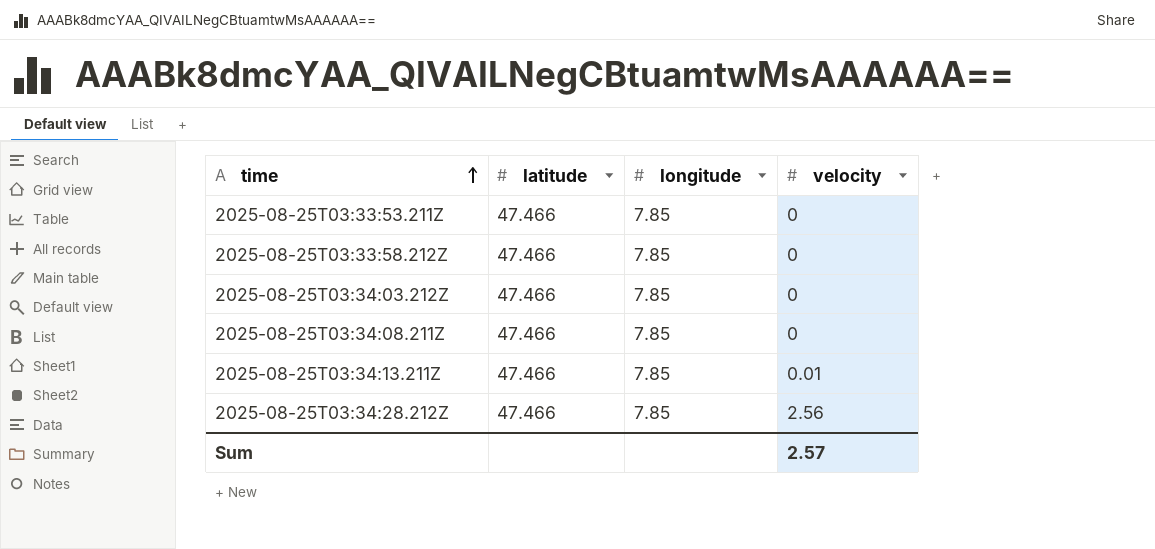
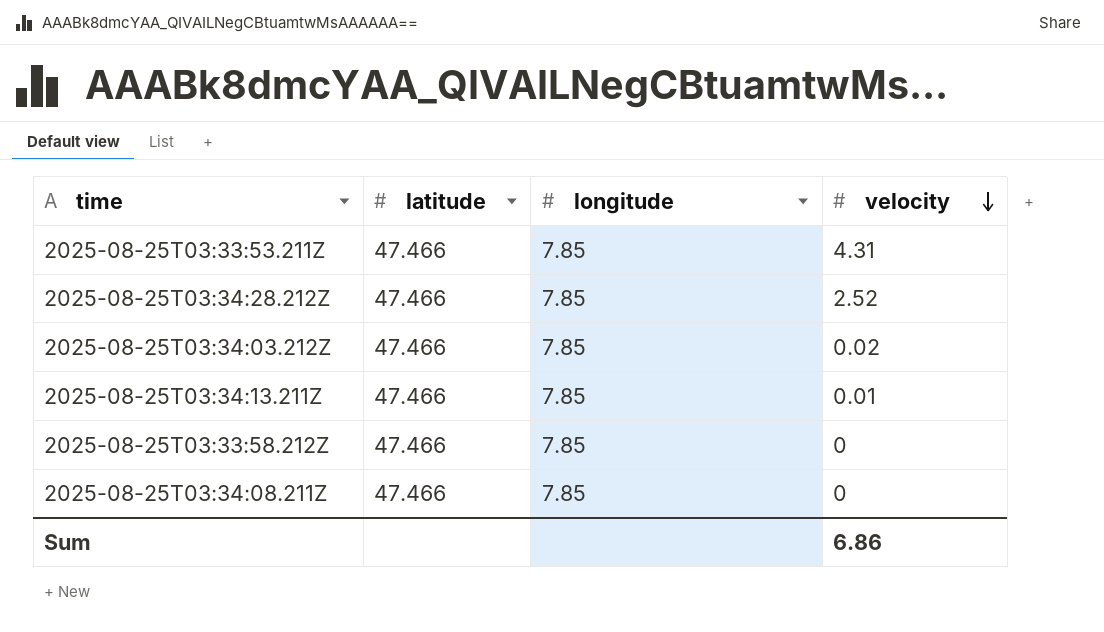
row order: time ascending -> velocity descending
2025-08-25T03:33:53.211Z | velocity: 0 -> 4.31
2025-08-25T03:34:28.212Z | velocity: 2.56 -> 2.52
2025-08-25T03:34:03.212Z | velocity: 0 -> 0.02
Sum | velocity: 2.57 -> 6.86

